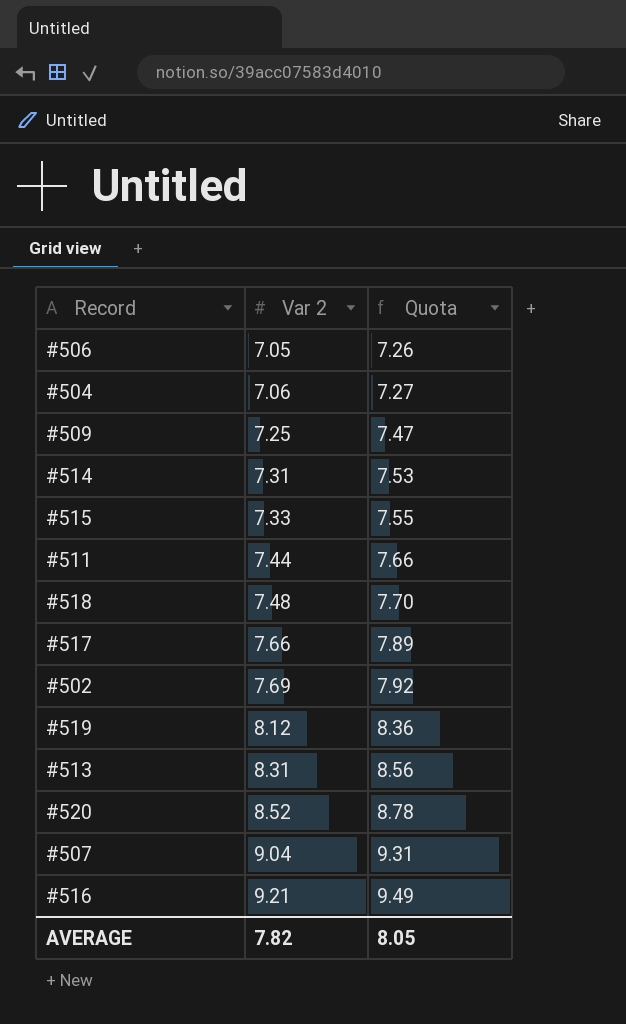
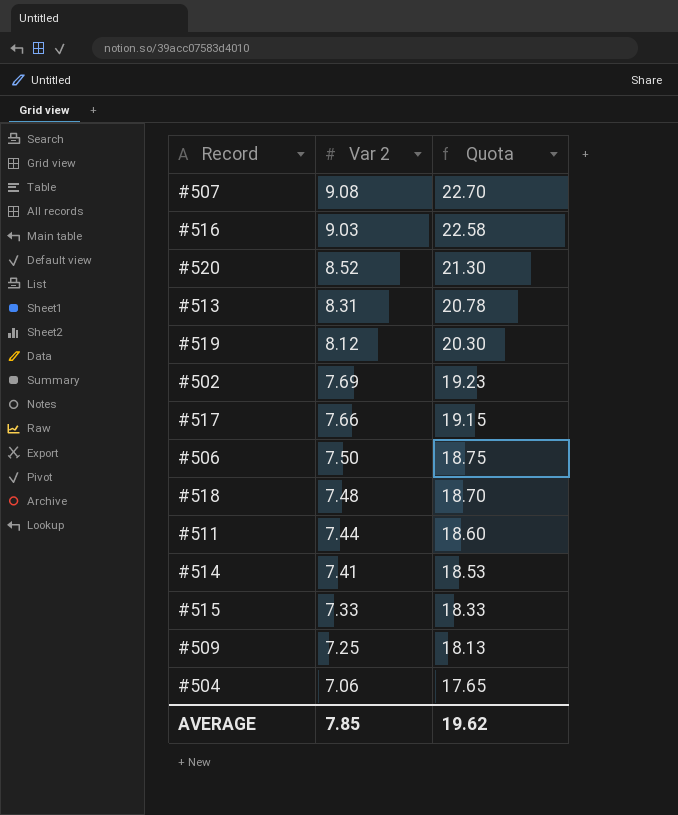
row order: Var 2 ascending -> Var 2 descending
column Quota | formula: [Var 2] * 1.03 -> [Var 2] * 2.5
#507 | Var 2: 9.04 -> 9.08
#516 | Var 2: 9.21 -> 9.03
#506 | Var 2: 7.05 -> 7.50
#514 | Var 2: 7.31 -> 7.41
AVERAGE | Var 2: 7.82 -> 7.85
AVERAGE | Quota: 8.05 -> 19.62

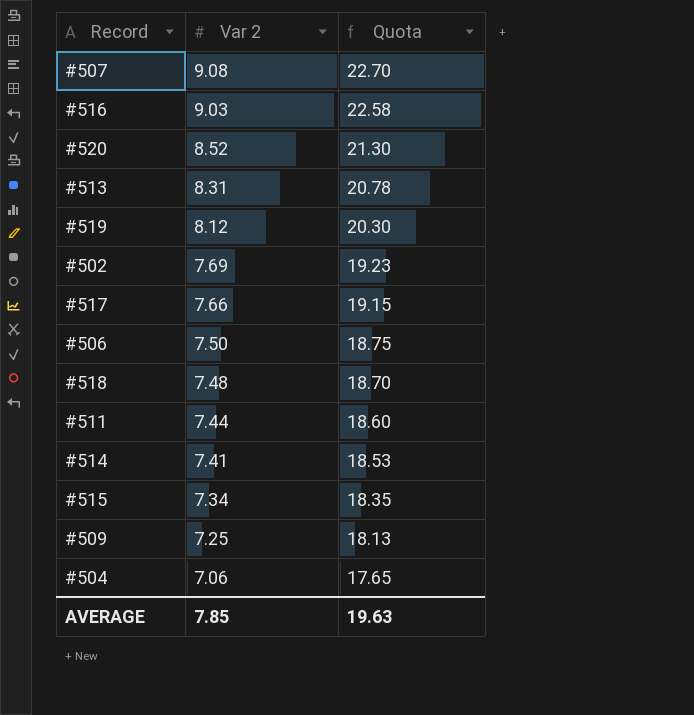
#515 | Var 2: 7.33 -> 7.34
#515 | Quota: 18.33 -> 18.35
AVERAGE | Quota: 19.62 -> 19.63

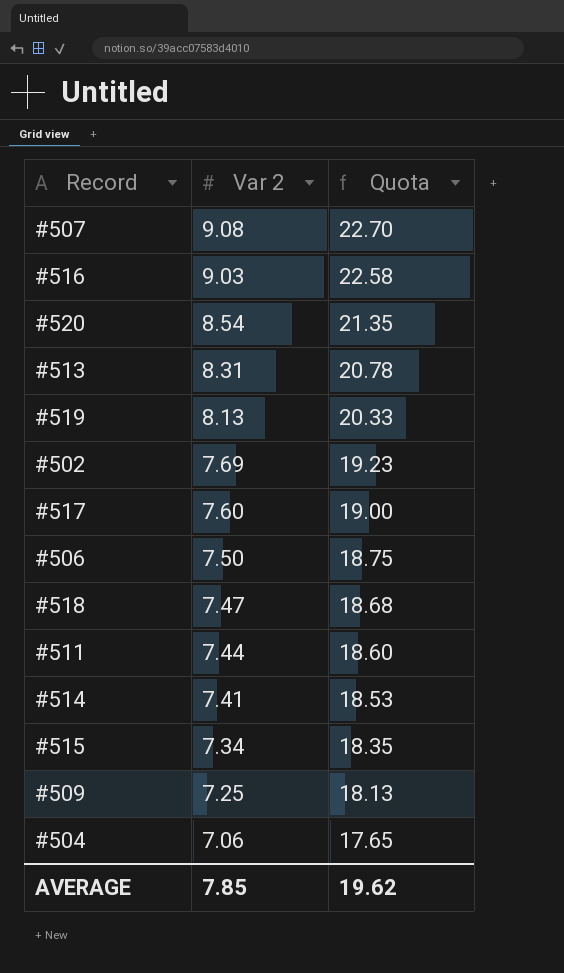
#520 | Var 2: 8.52 -> 8.54
#520 | Quota: 21.30 -> 21.35
#519 | Var 2: 8.12 -> 8.13
#519 | Quota: 20.30 -> 20.33
#517 | Var 2: 7.66 -> 7.60
#517 | Quota: 19.15 -> 19.00
#518 | Var 2: 7.48 -> 7.47
#518 | Quota: 18.70 -> 18.68
AVERAGE | Quota: 19.63 -> 19.62

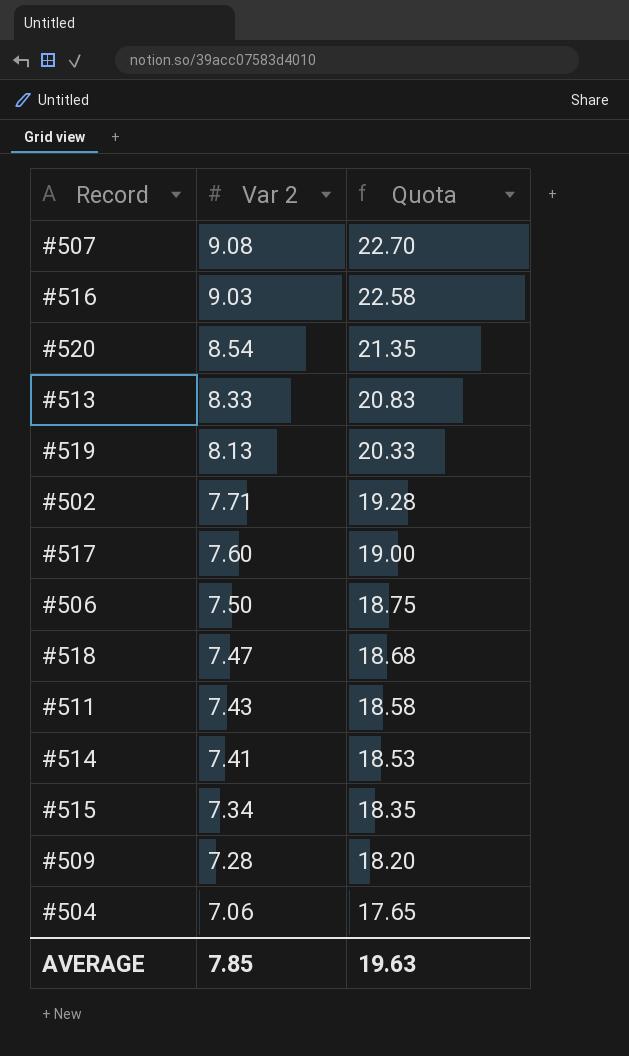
#513 | Var 2: 8.31 -> 8.33
#513 | Quota: 20.78 -> 20.83
#502 | Var 2: 7.69 -> 7.71
#502 | Quota: 19.23 -> 19.28
#511 | Var 2: 7.44 -> 7.43
#511 | Quota: 18.60 -> 18.58
#509 | Var 2: 7.25 -> 7.28
#509 | Quota: 18.13 -> 18.20
AVERAGE | Quota: 19.62 -> 19.63

